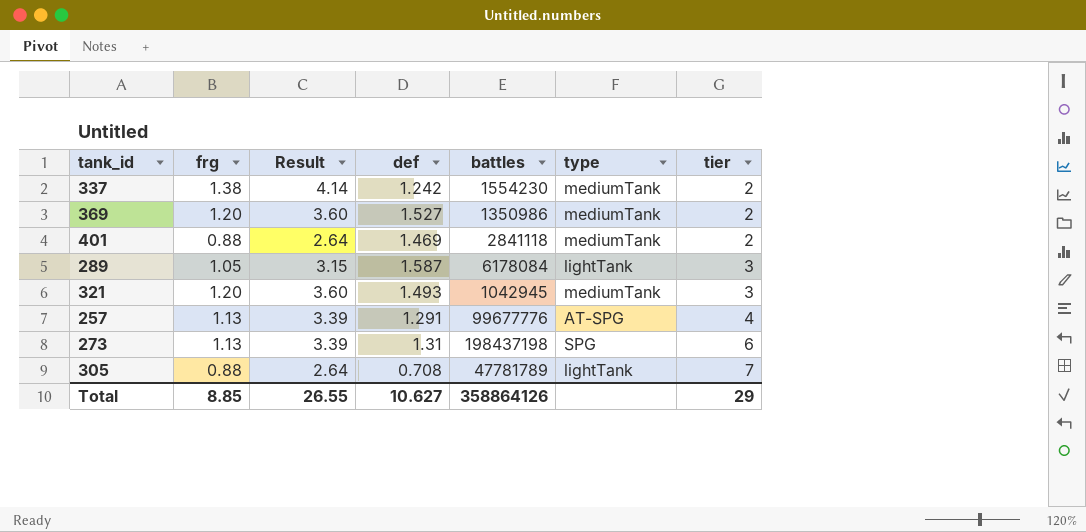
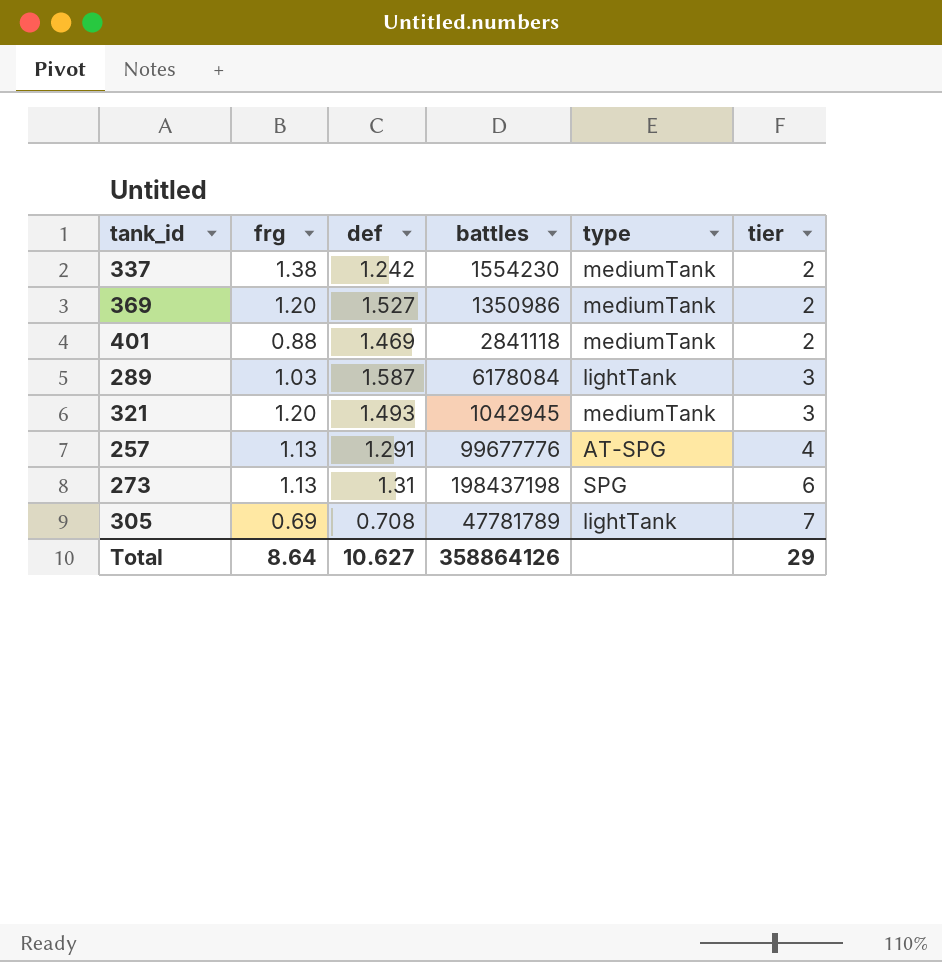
column Result | formula: [frg] * 3 -> none
289 | frg: 1.05 -> 1.03
305 | frg: 0.88 -> 0.69
Total | frg: 8.85 -> 8.64

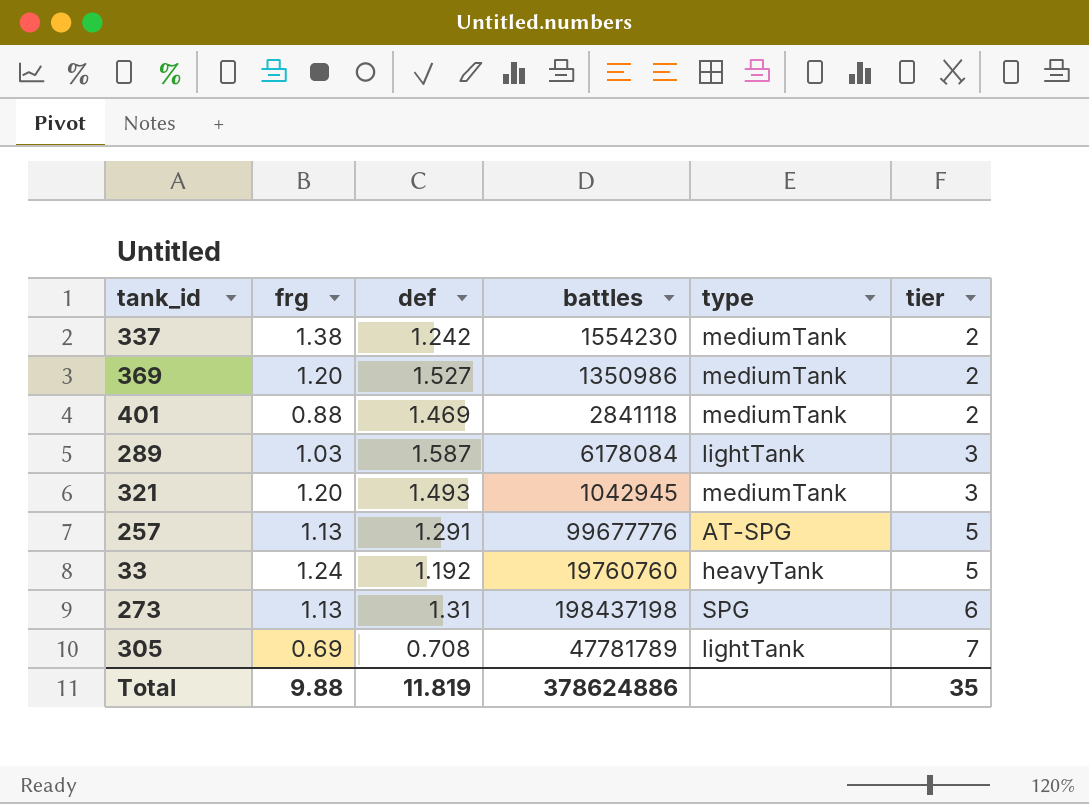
257 | tier: 4 -> 5
row 33: none -> 1.24 | 1.192 | 19760760 | heavyTank | 5
Total | frg: 8.64 -> 9.88
Total | def: 10.627 -> 11.819
Total | battles: 358864126 -> 378624886
Total | tier: 29 -> 35

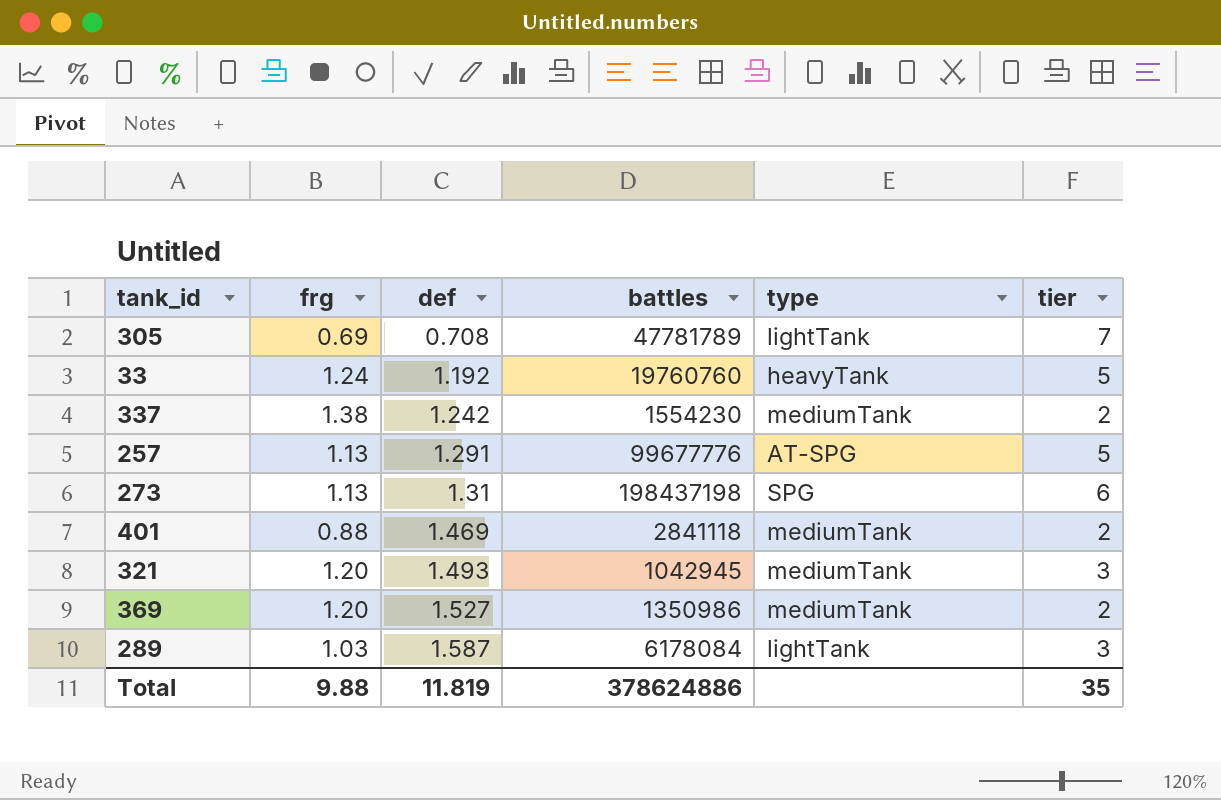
row order: tier ascending -> def ascending

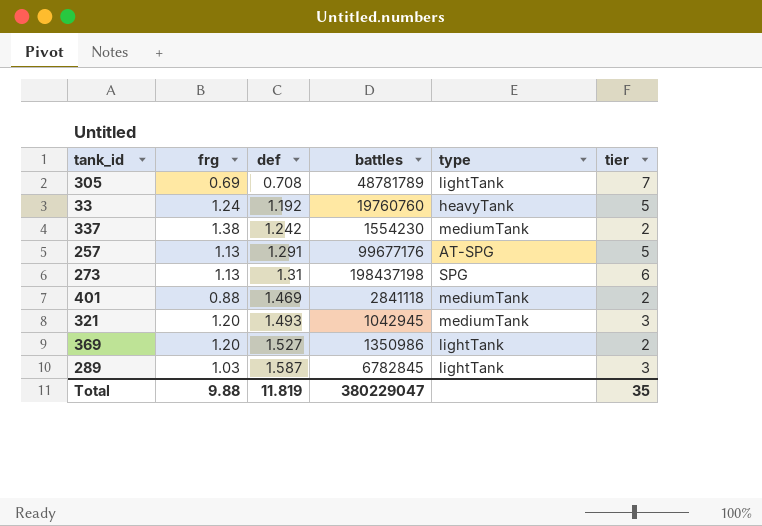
305 | battles: 47781789 -> 48781789
257 | battles: 99677776 -> 99677176
369 | type: mediumTank -> lightTank
289 | battles: 6178084 -> 6782845
Total | battles: 378624886 -> 380229047

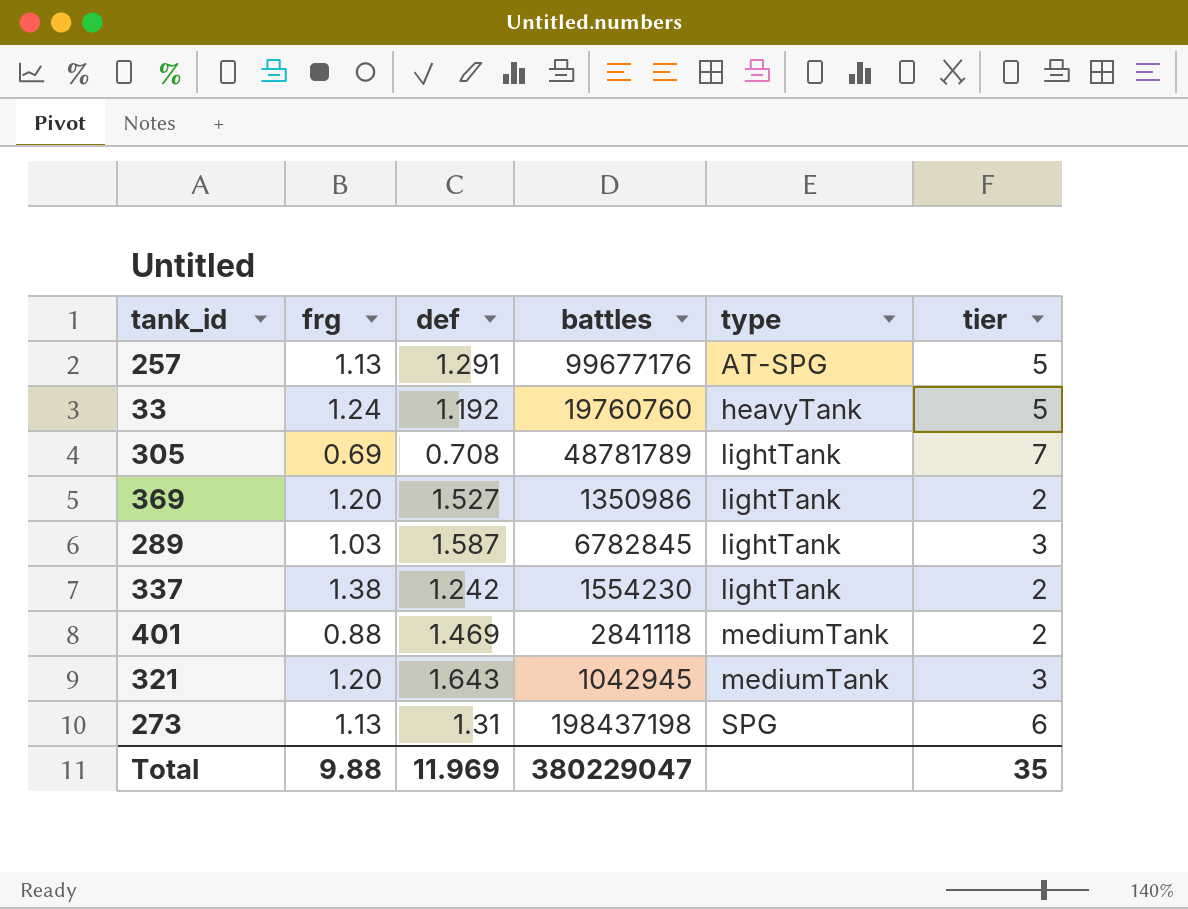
row order: def ascending -> type ascending
337 | type: mediumTank -> lightTank
321 | def: 1.493 -> 1.643
Total | def: 11.819 -> 11.969

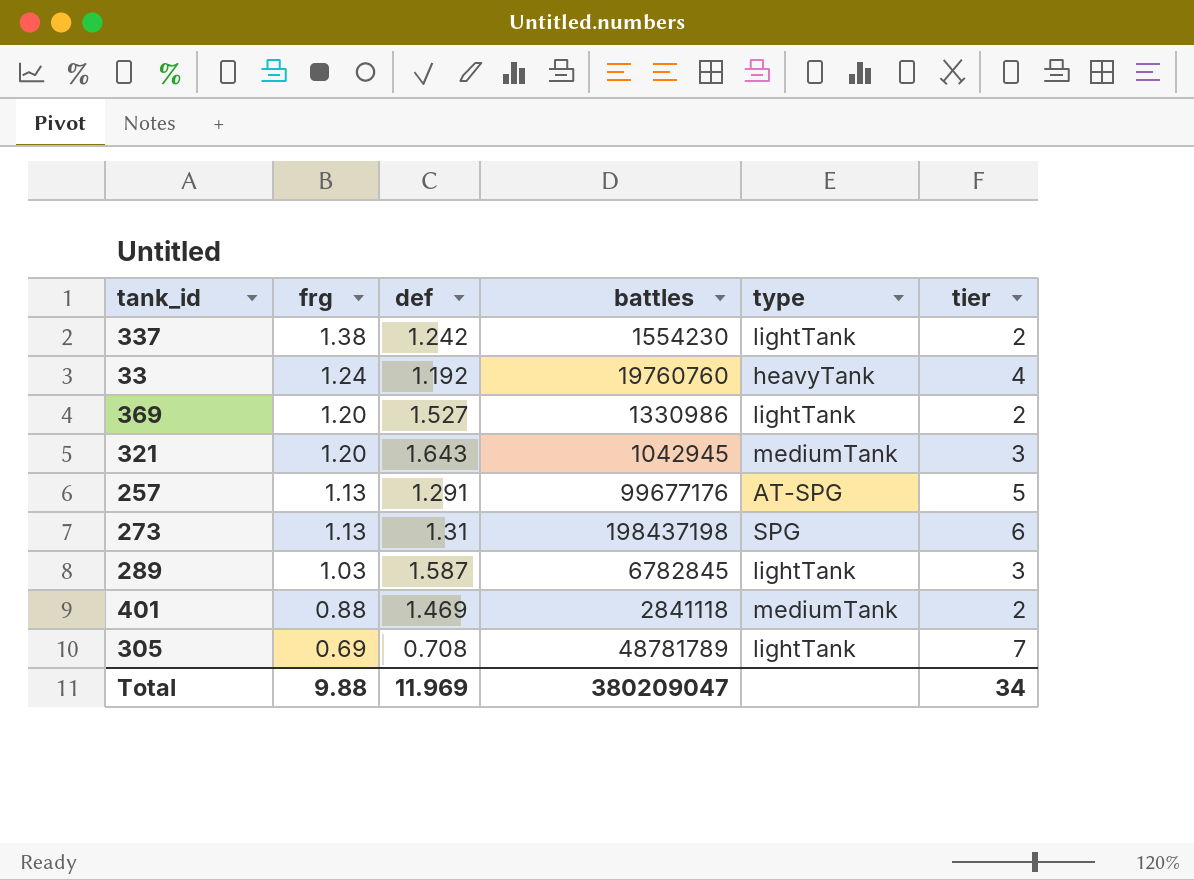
row order: type ascending -> frg descending
33 | tier: 5 -> 4
369 | battles: 1350986 -> 1330986
Total | battles: 380229047 -> 380209047
Total | tier: 35 -> 34

